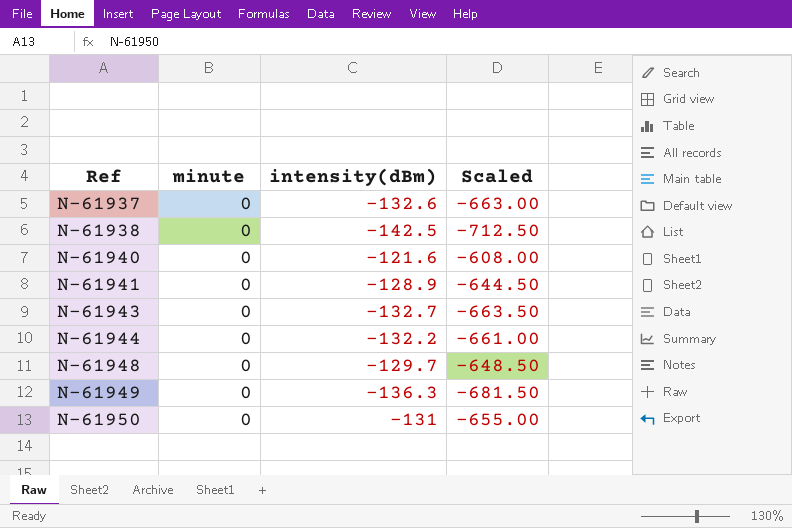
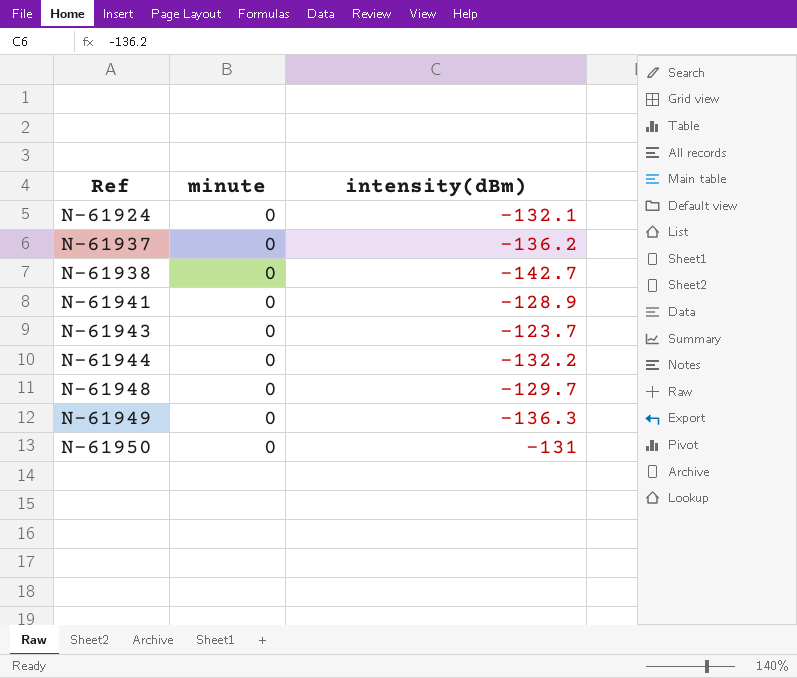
column Scaled | formula: [intensity(dBm)] * 5 -> none
row N-61940: 0 | -121.6 | -608.00 -> none
row N-61924: none -> 0 | -132.1
N-61937 | intensity(dBm): -132.6 -> -136.2
N-61938 | intensity(dBm): -142.5 -> -142.7
N-61943 | intensity(dBm): -132.7 -> -123.7

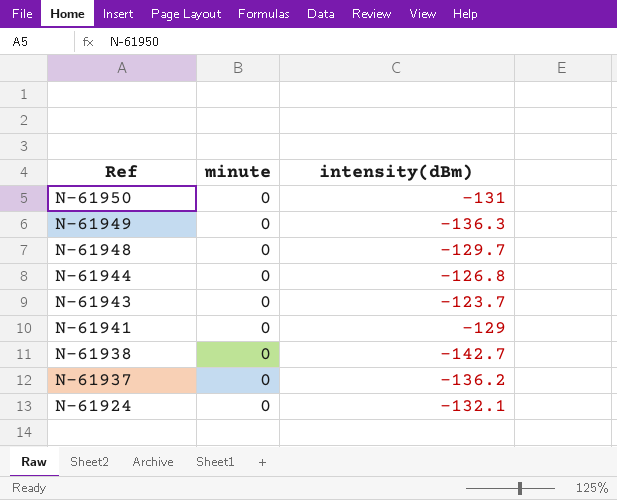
row order: Ref ascending -> Ref descending
N-61944 | intensity(dBm): -132.2 -> -126.8
N-61941 | intensity(dBm): -128.9 -> -129

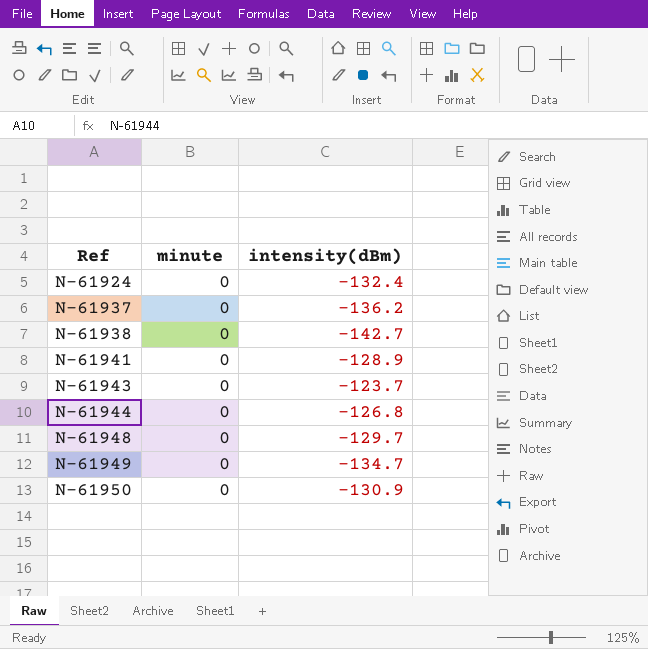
row order: Ref descending -> Ref ascending
N-61924 | intensity(dBm): -132.1 -> -132.4
N-61941 | intensity(dBm): -129 -> -128.9
N-61949 | intensity(dBm): -136.3 -> -134.7
N-61950 | intensity(dBm): -131 -> -130.9

